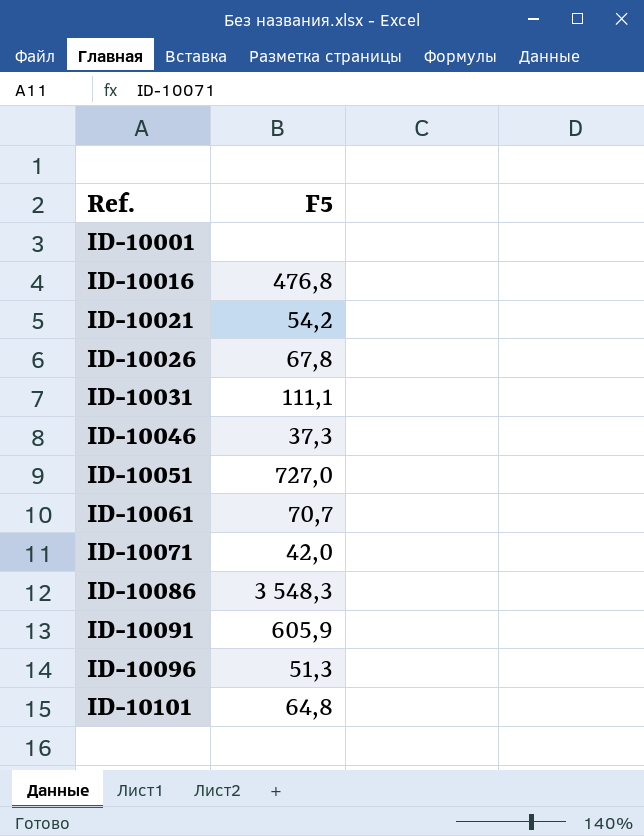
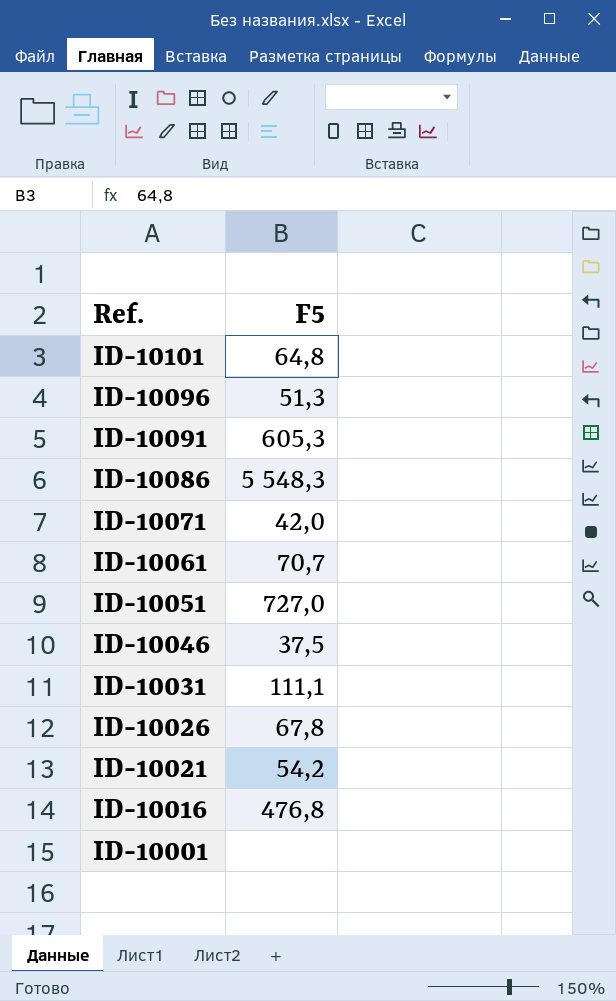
row order: Ref. ascending -> Ref. descending
ID-10091 | F5: 605,9 -> 605,3
ID-10086 | F5: 3 548,3 -> 5 548,3
ID-10046 | F5: 37,3 -> 37,5

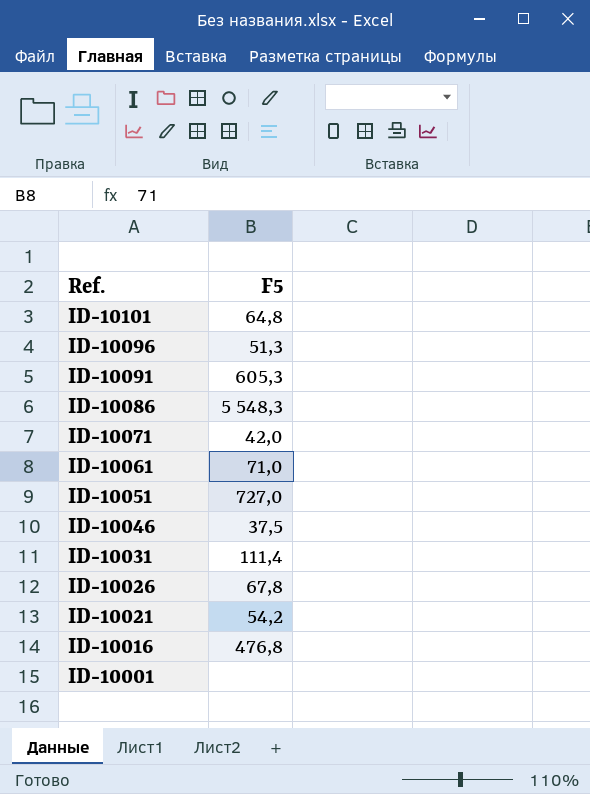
ID-10061 | F5: 70,7 -> 71,0
ID-10031 | F5: 111,1 -> 111,4

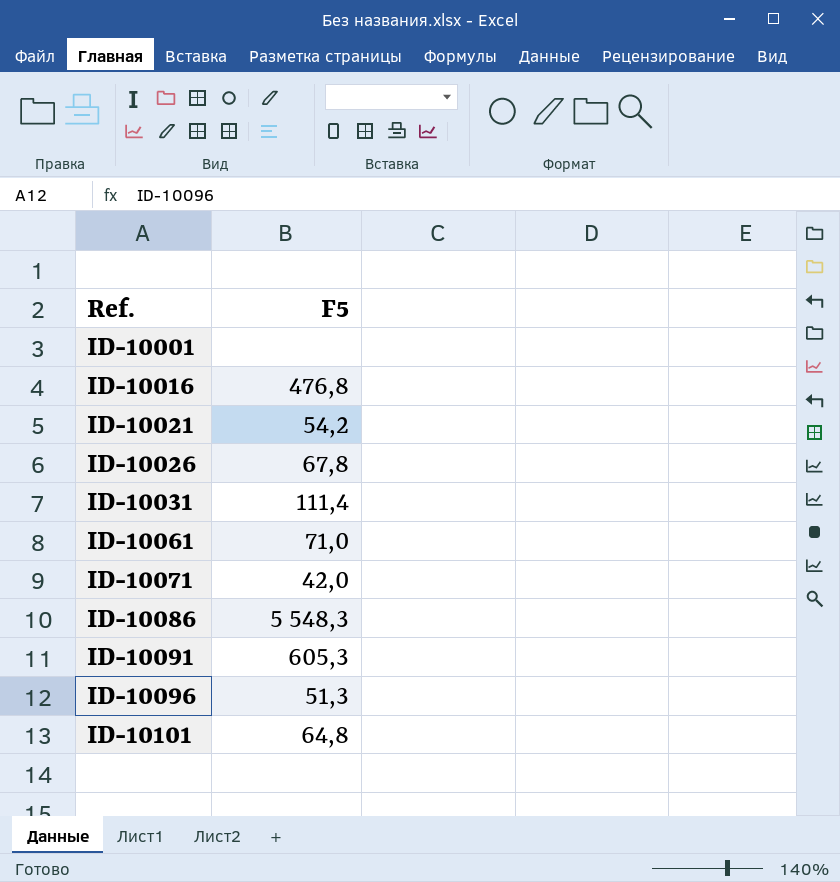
row order: Ref. descending -> Ref. ascending
row ID-10051: 727,0 -> none
row ID-10046: 37,5 -> none

